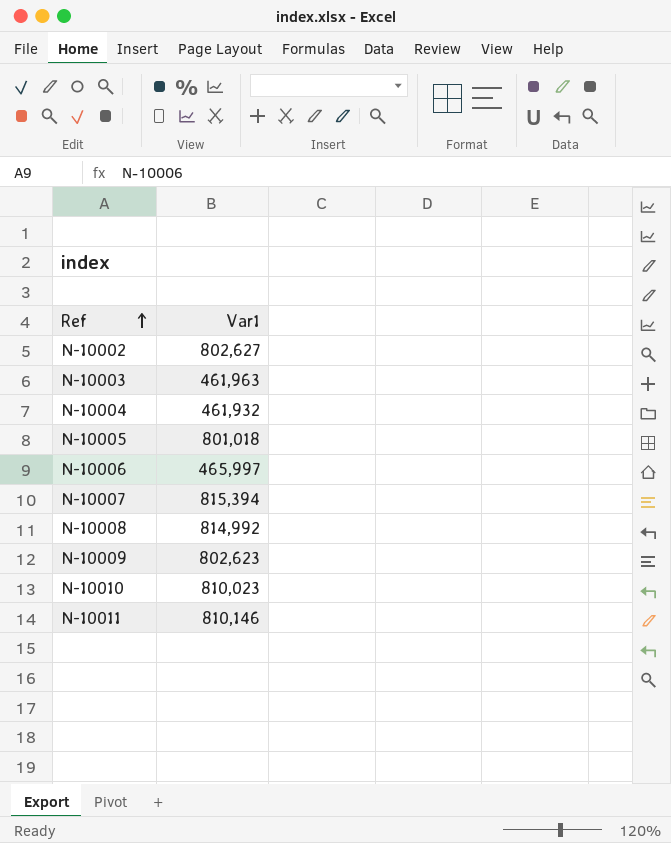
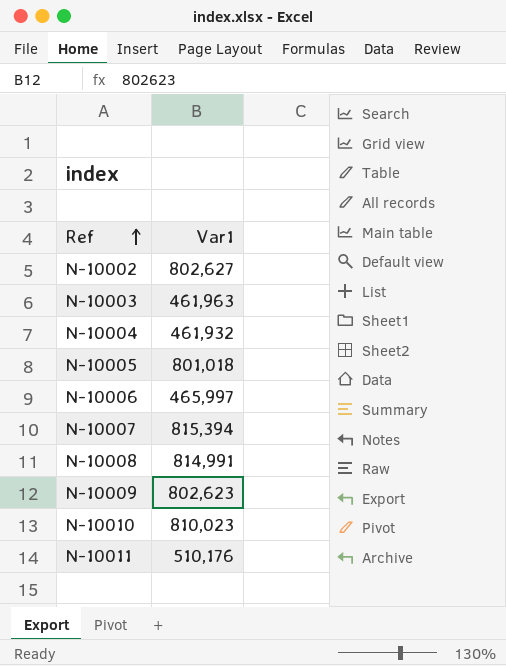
N-10008 | Var1: 814,992 -> 814,991
N-10011 | Var1: 810,146 -> 510,176

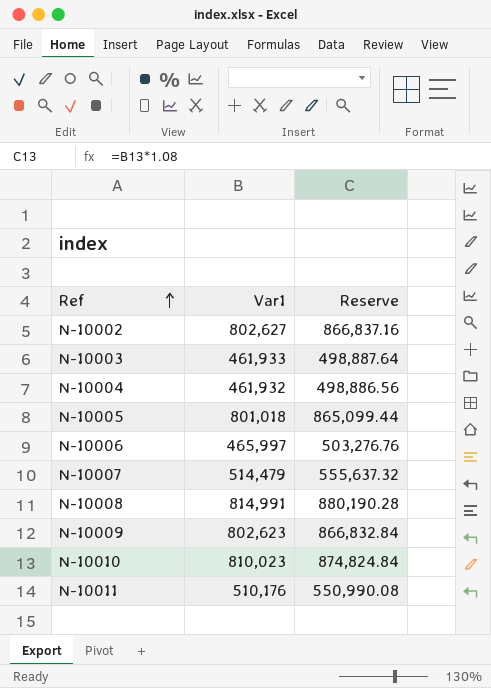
column Reserve | formula: none -> [Var1] * 1.08
N-10003 | Var1: 461,963 -> 461,933
N-10007 | Var1: 815,394 -> 514,479

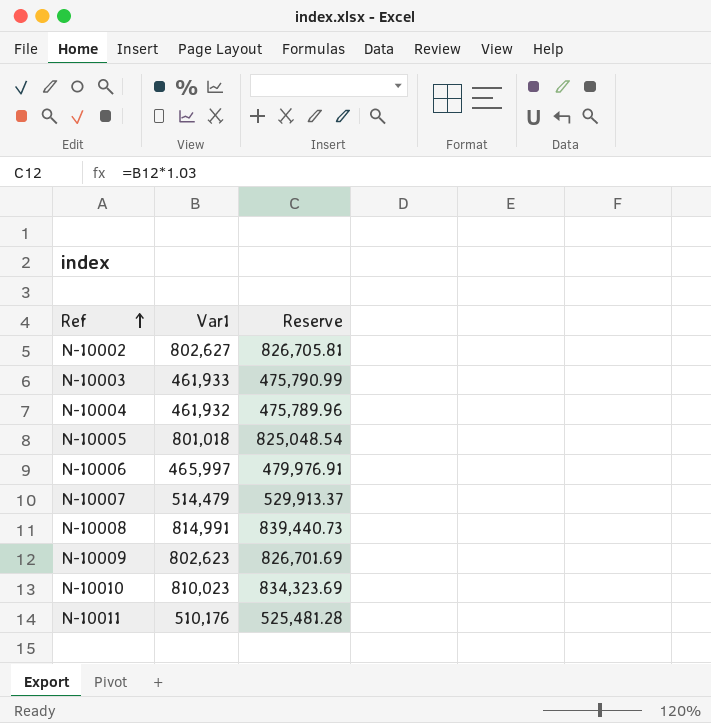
column Reserve | formula: [Var1] * 1.08 -> [Var1] * 1.03

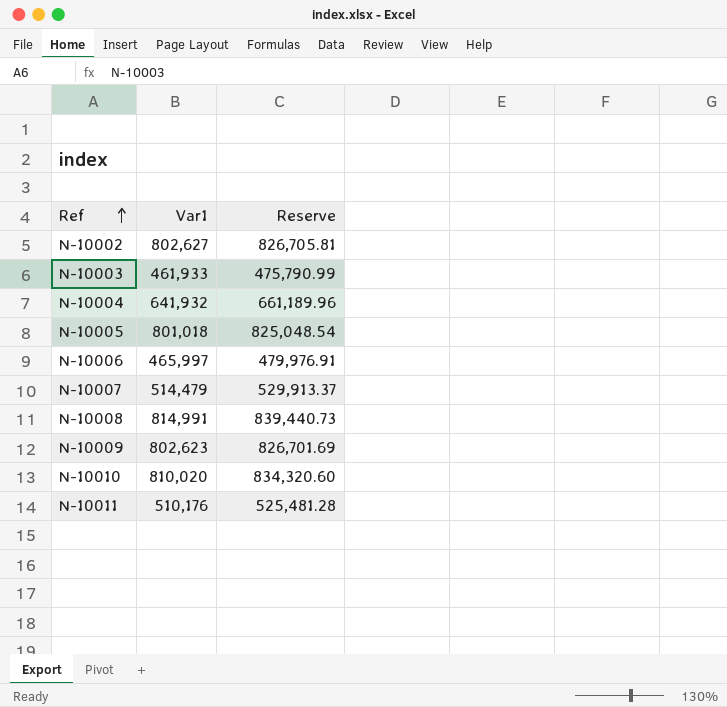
N-10004 | Var1: 461,932 -> 641,932
N-10004 | Reserve: 475,789.96 -> 661,189.96
N-10010 | Var1: 810,023 -> 810,020
N-10010 | Reserve: 834,323.69 -> 834,320.60

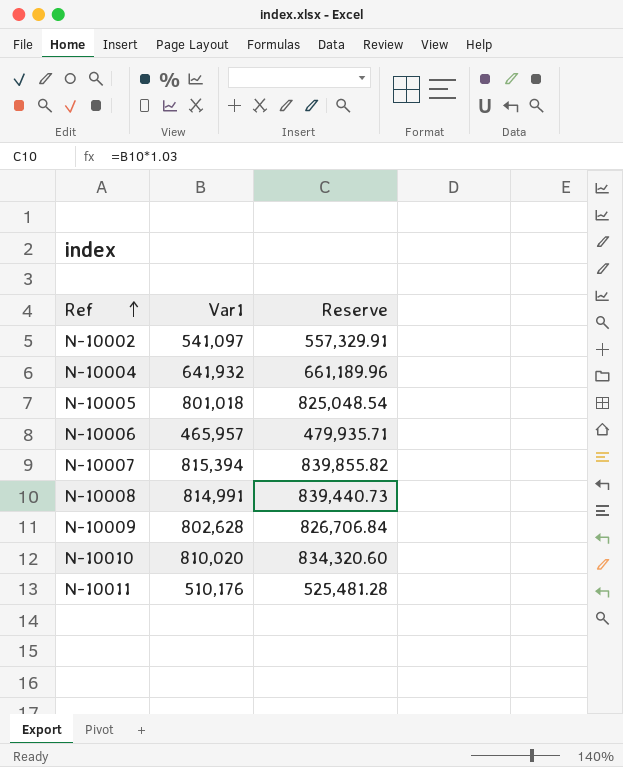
row N-10003: 461,933 | 475,790.99 -> none
N-10002 | Var1: 802,627 -> 541,097
N-10002 | Reserve: 826,705.81 -> 557,329.91
N-10006 | Var1: 465,997 -> 465,957
N-10006 | Reserve: 479,976.91 -> 479,935.71
N-10007 | Var1: 514,479 -> 815,394
N-10007 | Reserve: 529,913.37 -> 839,855.82
N-10009 | Var1: 802,623 -> 802,628
N-10009 | Reserve: 826,701.69 -> 826,706.84

